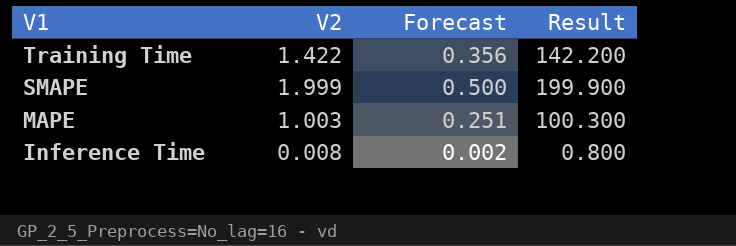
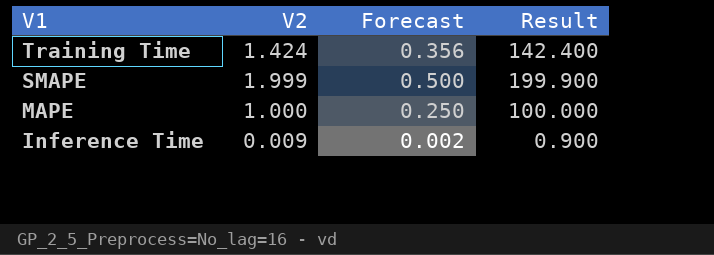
Training Time | V2: 1.422 -> 1.424
Training Time | Result: 142.200 -> 142.400
MAPE | V2: 1.003 -> 1.000
MAPE | Forecast: 0.251 -> 0.250
MAPE | Result: 100.300 -> 100.000
Inference Time | V2: 0.008 -> 0.009
Inference Time | Result: 0.800 -> 0.900

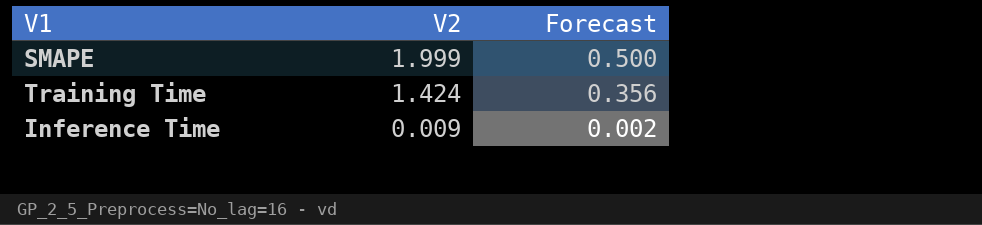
row order: V1 descending -> V2 descending
column Result | formula: [V2] * 100 -> none
row MAPE: 1.000 | 0.250 | 100.000 -> none

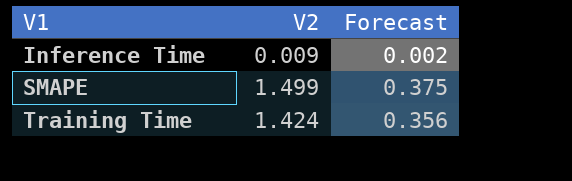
row order: V2 descending -> V1 ascending
SMAPE | V2: 1.999 -> 1.499
SMAPE | Forecast: 0.500 -> 0.375

